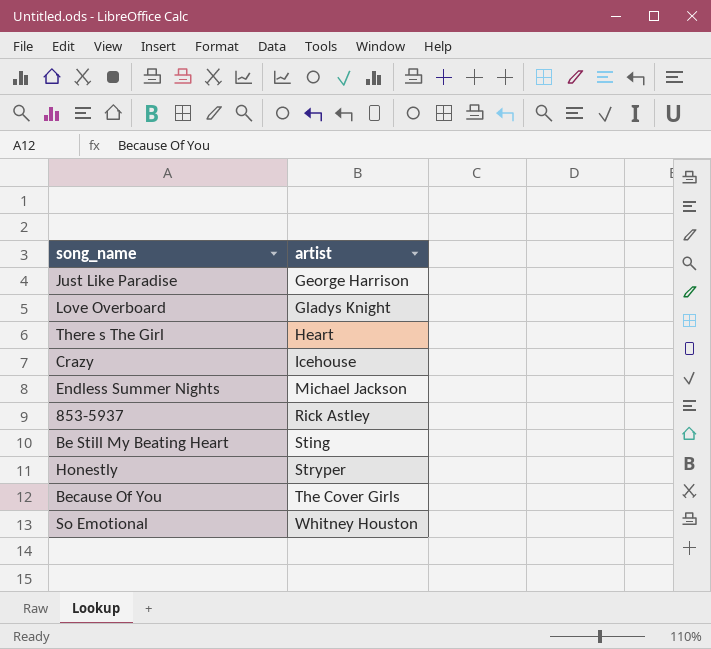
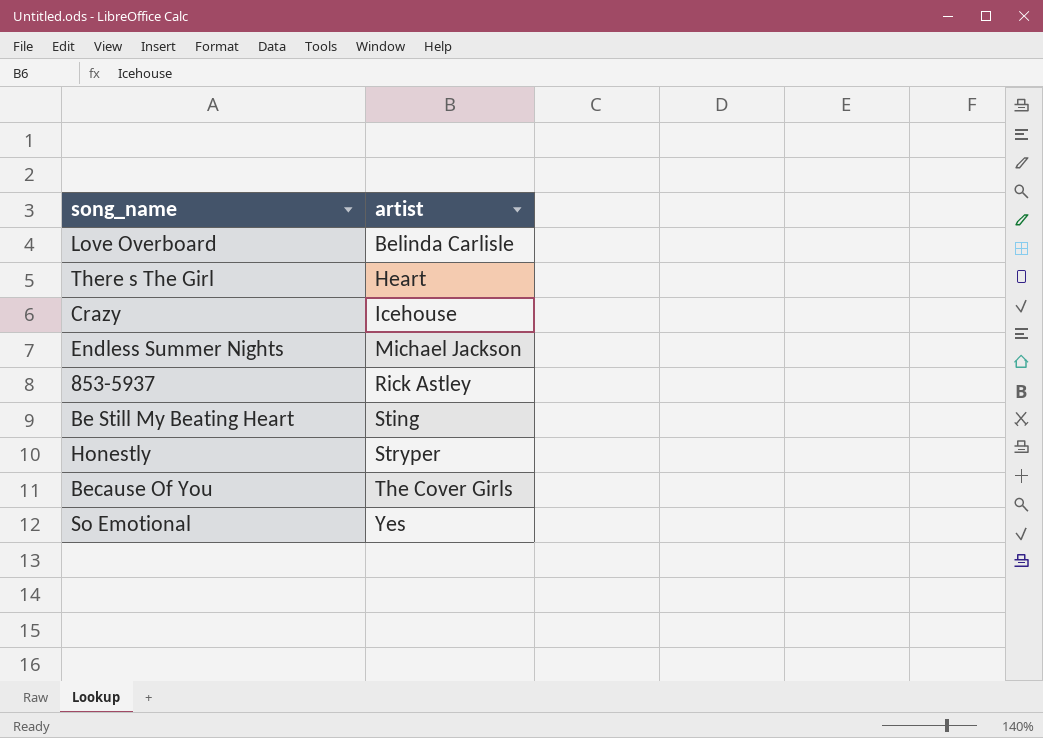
row Just Like Paradise: George Harrison -> none
Love Overboard | artist: Gladys Knight -> Belinda Carlisle
So Emotional | artist: Whitney Houston -> Yes

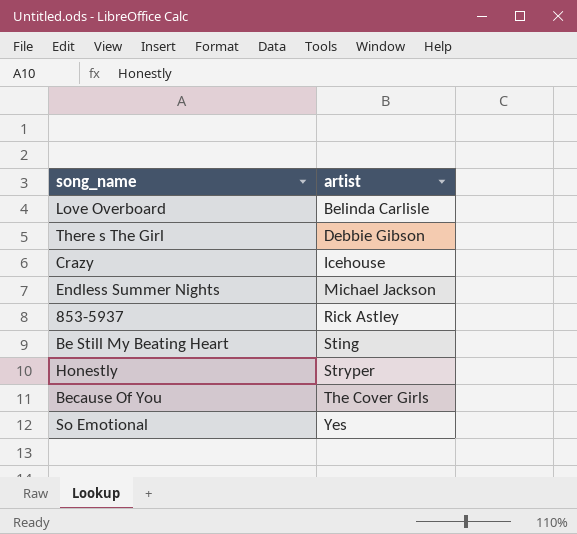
There s The Girl | artist: Heart -> Debbie Gibson

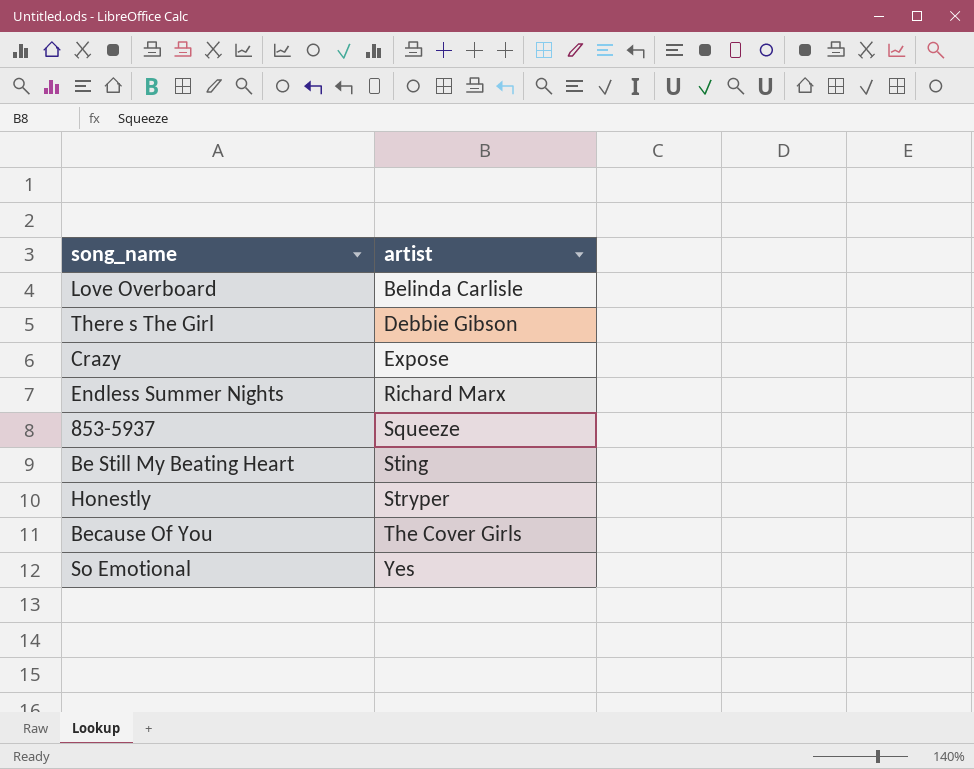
Crazy | artist: Icehouse -> Expose
Endless Summer Nights | artist: Michael Jackson -> Richard Marx
853-5937 | artist: Rick Astley -> Squeeze

